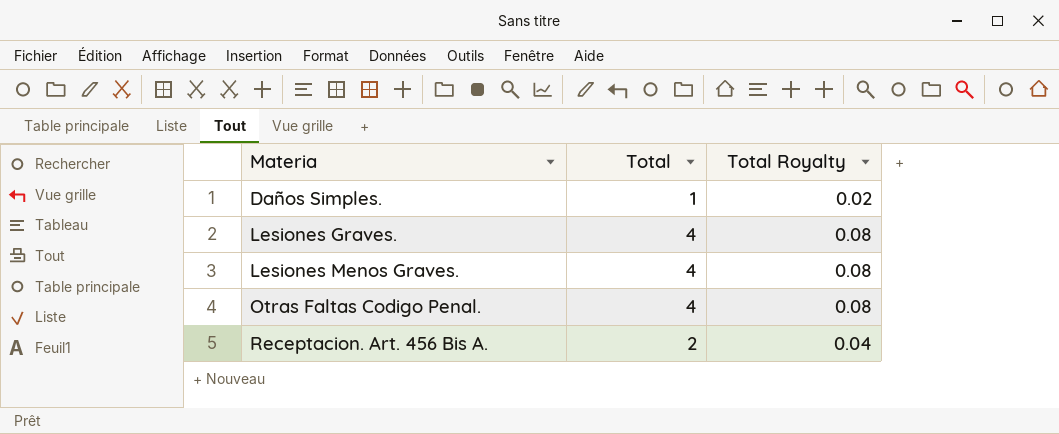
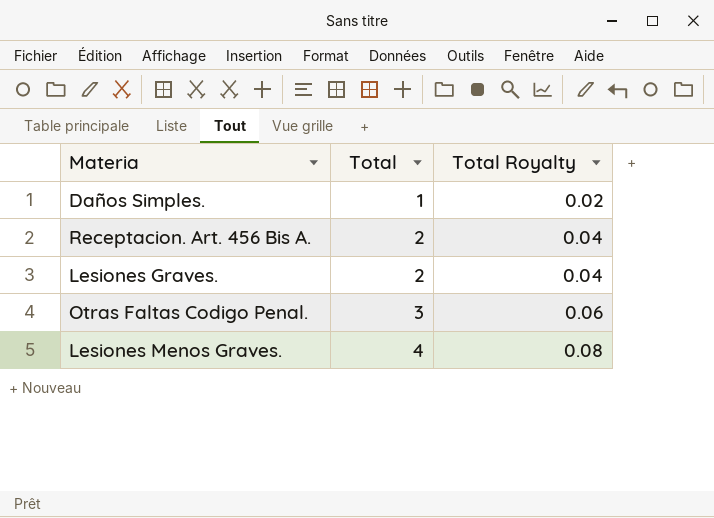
row order: Materia ascending -> Total ascending
Lesiones Graves. | Total: 4 -> 2
Lesiones Graves. | Total Royalty: 0.08 -> 0.04
Otras Faltas Codigo Penal. | Total: 4 -> 3
Otras Faltas Codigo Penal. | Total Royalty: 0.08 -> 0.06

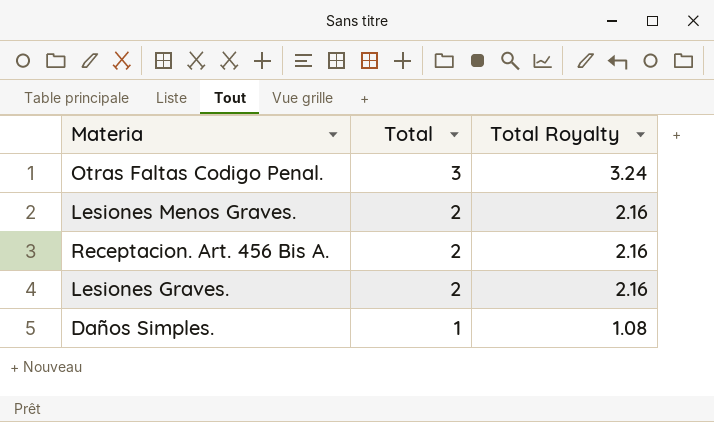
row order: Total ascending -> Total descending
column Total Royalty | formula: [Total] * 0.02 -> [Total] * 1.08
Lesiones Menos Graves. | Total: 4 -> 2

